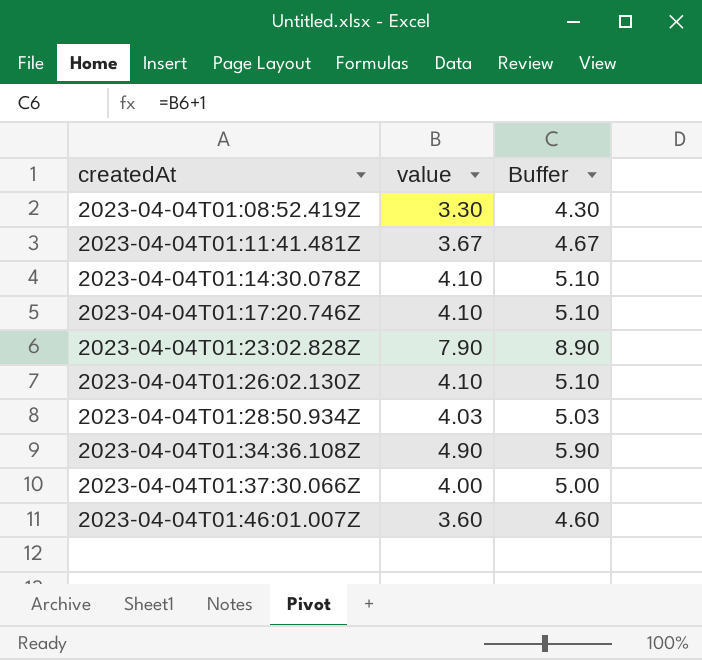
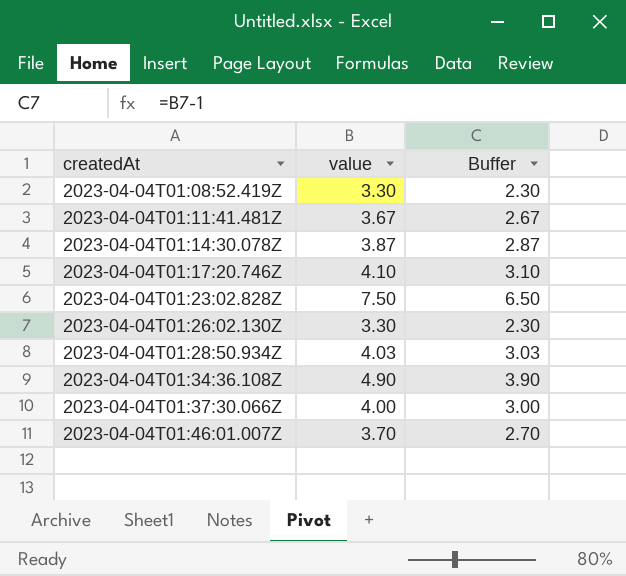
column Buffer | formula: [value] + 1 -> [value] - 1
2023-04-04T01:14:30.078Z | value: 4.10 -> 3.87
2023-04-04T01:23:02.828Z | value: 7.90 -> 7.50
2023-04-04T01:26:02.130Z | value: 4.10 -> 3.30
2023-04-04T01:46:01.007Z | value: 3.60 -> 3.70

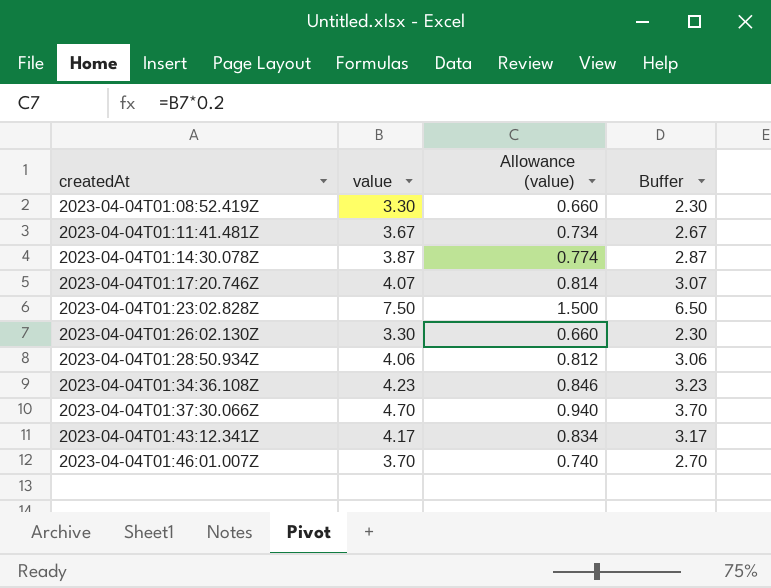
column Allowance (value) | formula: none -> [value] * 0.2
2023-04-04T01:17:20.746Z | value: 4.10 -> 4.07
2023-04-04T01:17:20.746Z | Buffer: 3.10 -> 3.07
2023-04-04T01:28:50.934Z | value: 4.03 -> 4.06
2023-04-04T01:28:50.934Z | Buffer: 3.03 -> 3.06
2023-04-04T01:34:36.108Z | value: 4.90 -> 4.23
2023-04-04T01:34:36.108Z | Buffer: 3.90 -> 3.23
2023-04-04T01:37:30.066Z | value: 4.00 -> 4.70
2023-04-04T01:37:30.066Z | Buffer: 3.00 -> 3.70
row 2023-04-04T01:43:12.341Z: none -> 4.17 | 0.834 | 3.17

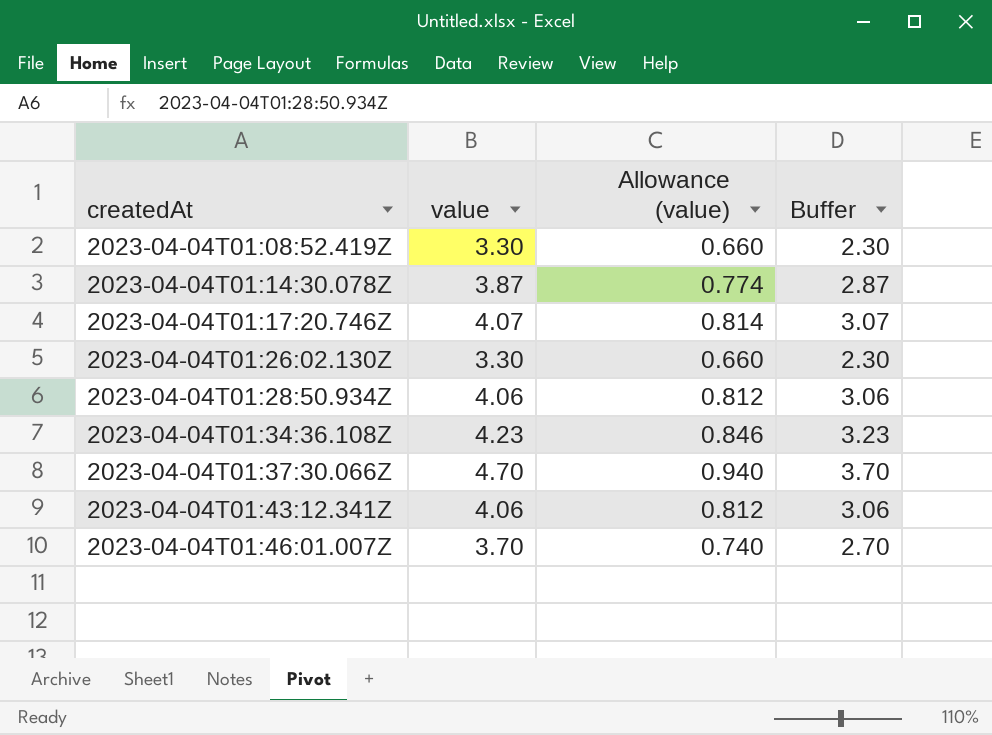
row 2023-04-04T01:11:41.481Z: 3.67 | 0.734 | 2.67 -> none
row 2023-04-04T01:23:02.828Z: 7.50 | 1.500 | 6.50 -> none
2023-04-04T01:43:12.341Z | value: 4.17 -> 4.06
2023-04-04T01:43:12.341Z | Allowance (value): 0.834 -> 0.812
2023-04-04T01:43:12.341Z | Buffer: 3.17 -> 3.06

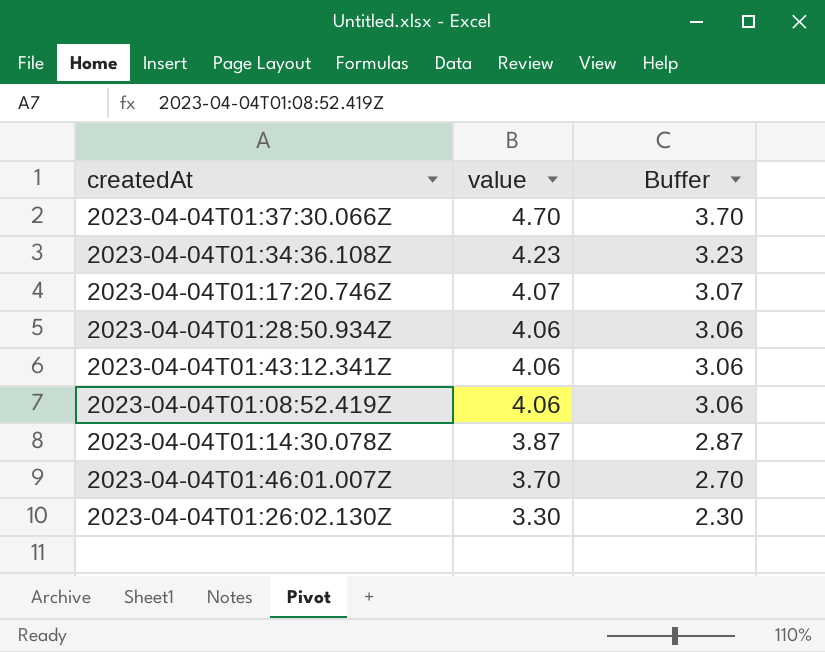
row order: createdAt ascending -> value descending
column Allowance (value) | formula: [value] * 0.2 -> none
2023-04-04T01:08:52.419Z | value: 3.30 -> 4.06
2023-04-04T01:08:52.419Z | Buffer: 2.30 -> 3.06

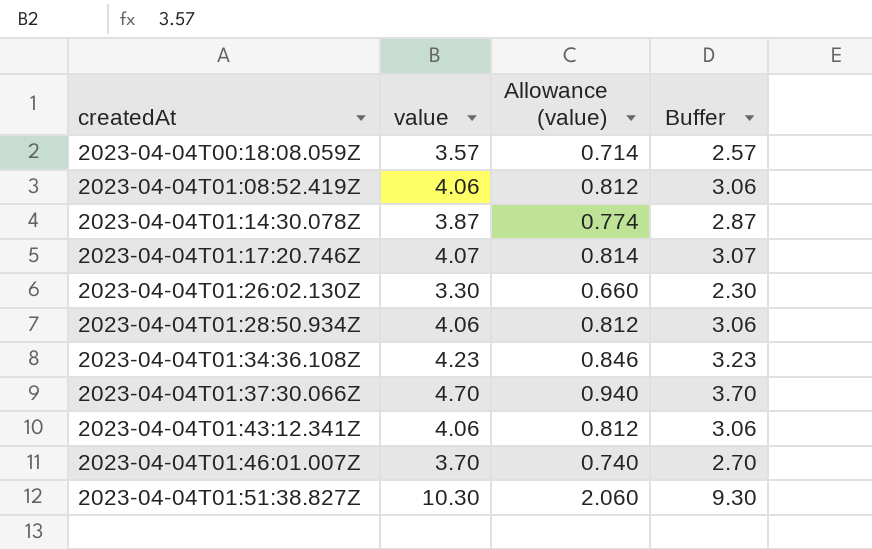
row order: value descending -> createdAt ascending
column Allowance (value) | formula: none -> [value] * 0.2
row 2023-04-04T00:18:08.059Z: none -> 3.57 | 0.714 | 2.57
row 2023-04-04T01:51:38.827Z: none -> 10.30 | 2.060 | 9.30

